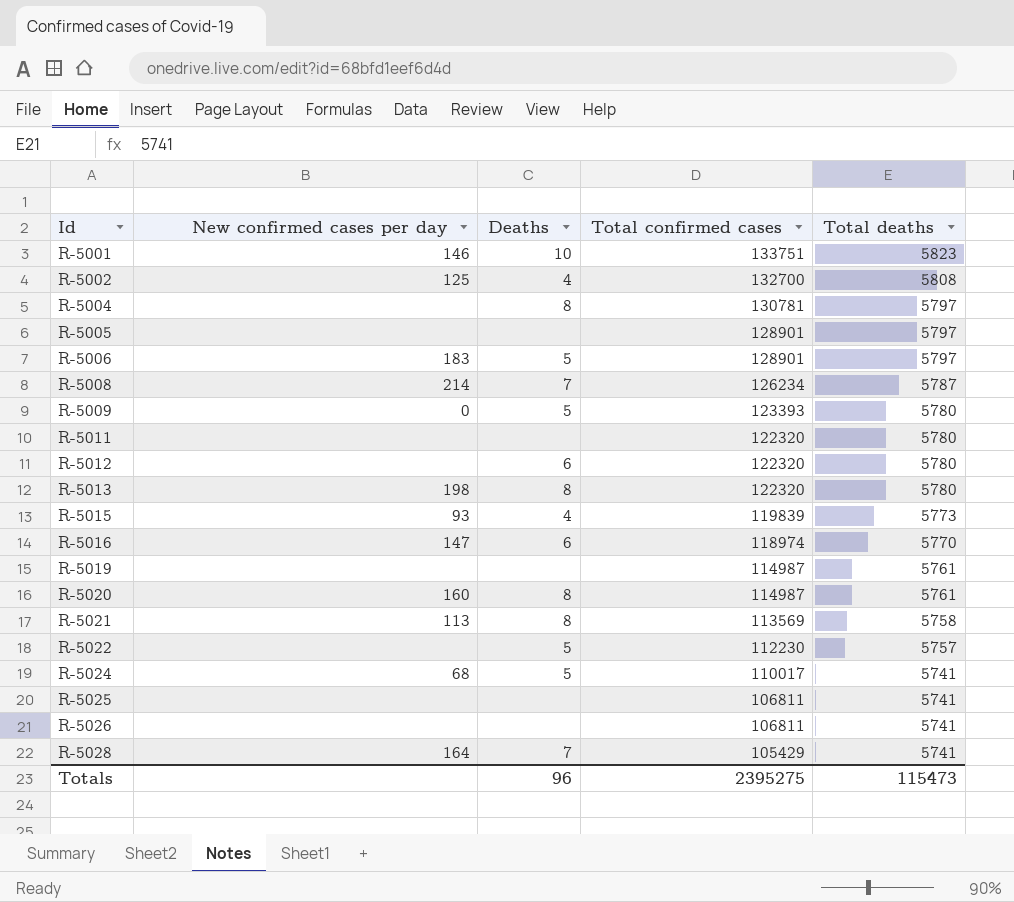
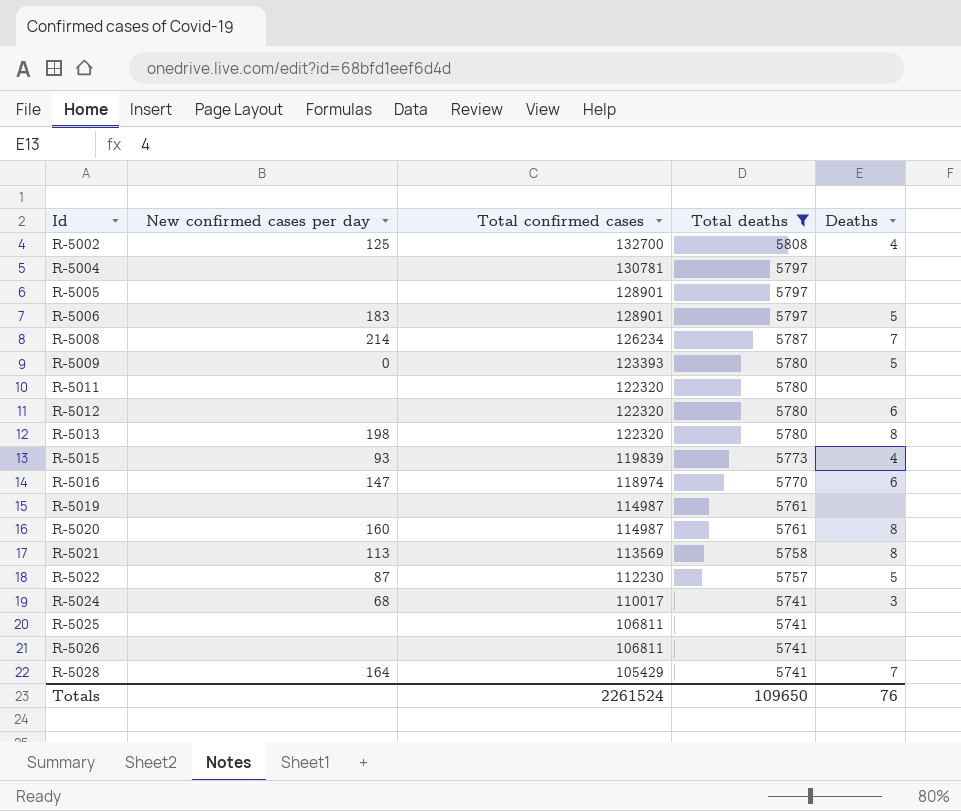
filter: none -> Total deaths != 5823
column Deaths | position: 3 -> 5
R-5004 | Deaths: 8 -> none
R-5022 | New confirmed cases per day: none -> 87
R-5024 | Deaths: 5 -> 3
Totals | Total confirmed cases: 2395275 -> 2261524
Totals | Total deaths: 115473 -> 109650
Totals | Deaths: 96 -> 76

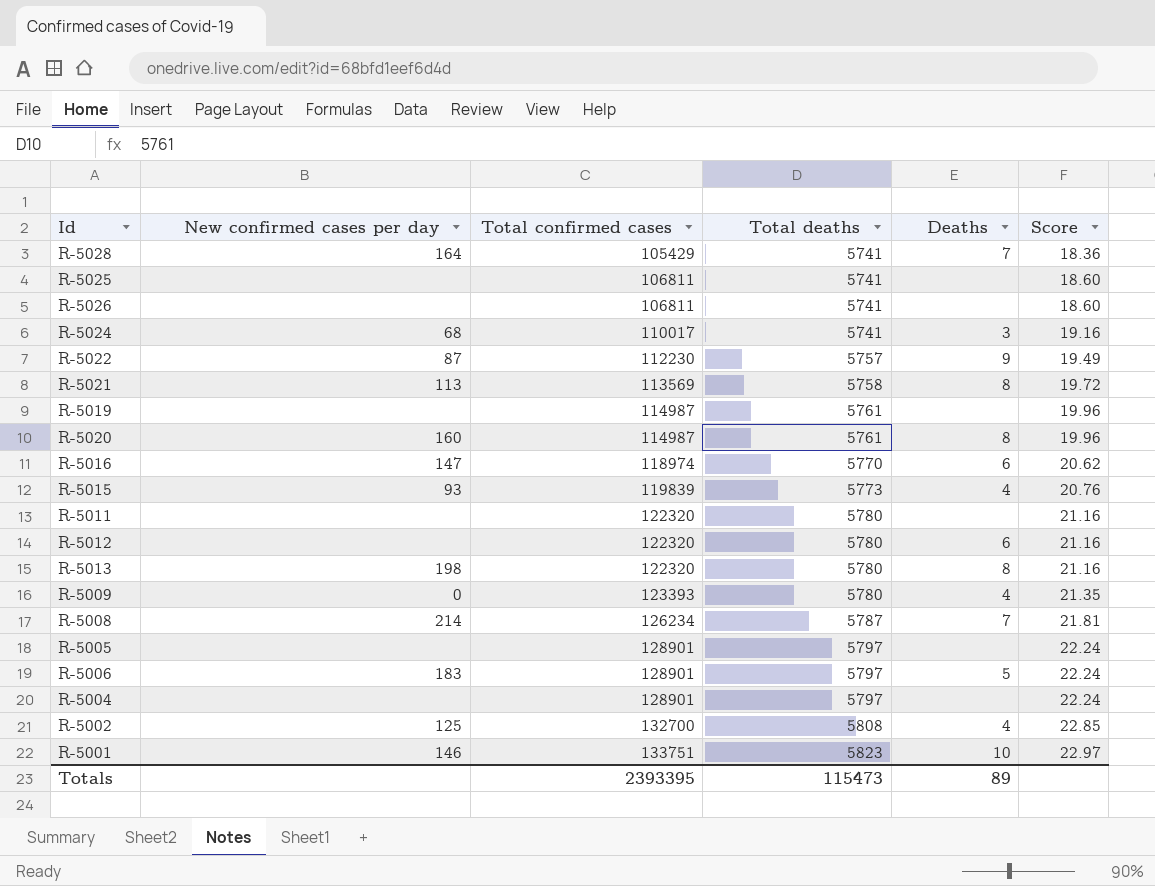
filter: Total deaths != 5823 -> none
row order: Id ascending -> Total confirmed cases ascending
column Score | formula: none -> [Total confirmed cases] / [Total deaths]
R-5022 | Deaths: 5 -> 9
R-5009 | Deaths: 5 -> 4
R-5004 | Total confirmed cases: 130781 -> 128901
Totals | Total confirmed cases: 2261524 -> 2393395
Totals | Total deaths: 109650 -> 115473
Totals | Deaths: 76 -> 89

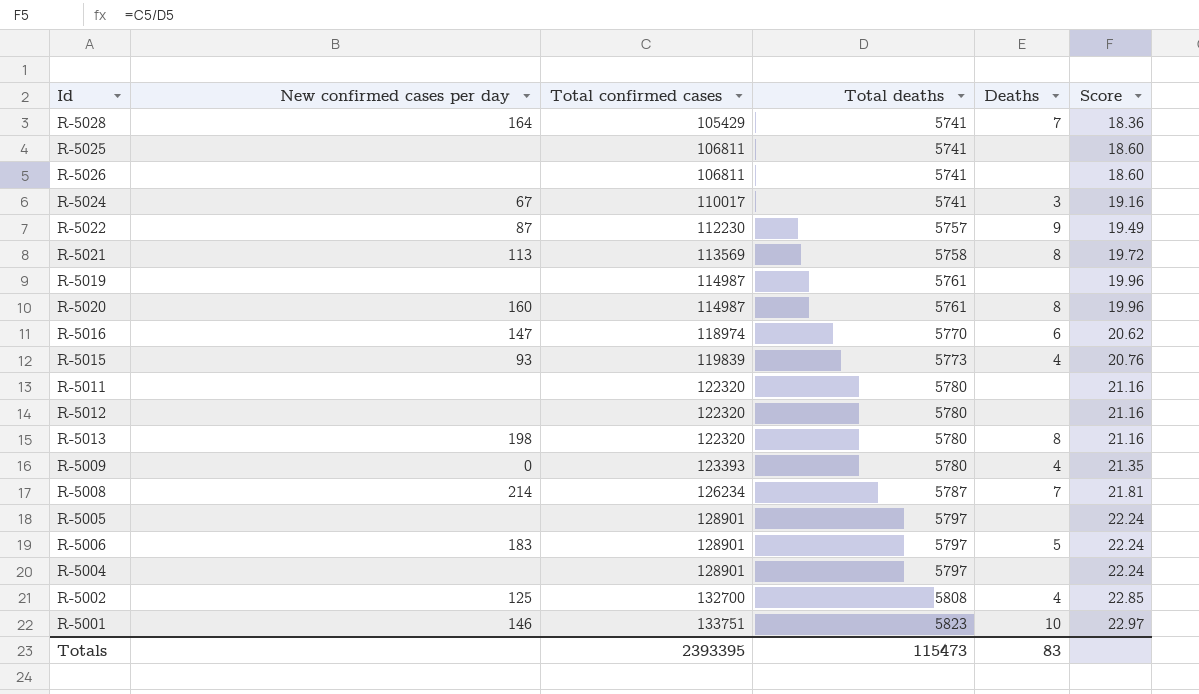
R-5024 | New confirmed cases per day: 68 -> 67
R-5012 | Deaths: 6 -> none
Totals | Deaths: 89 -> 83

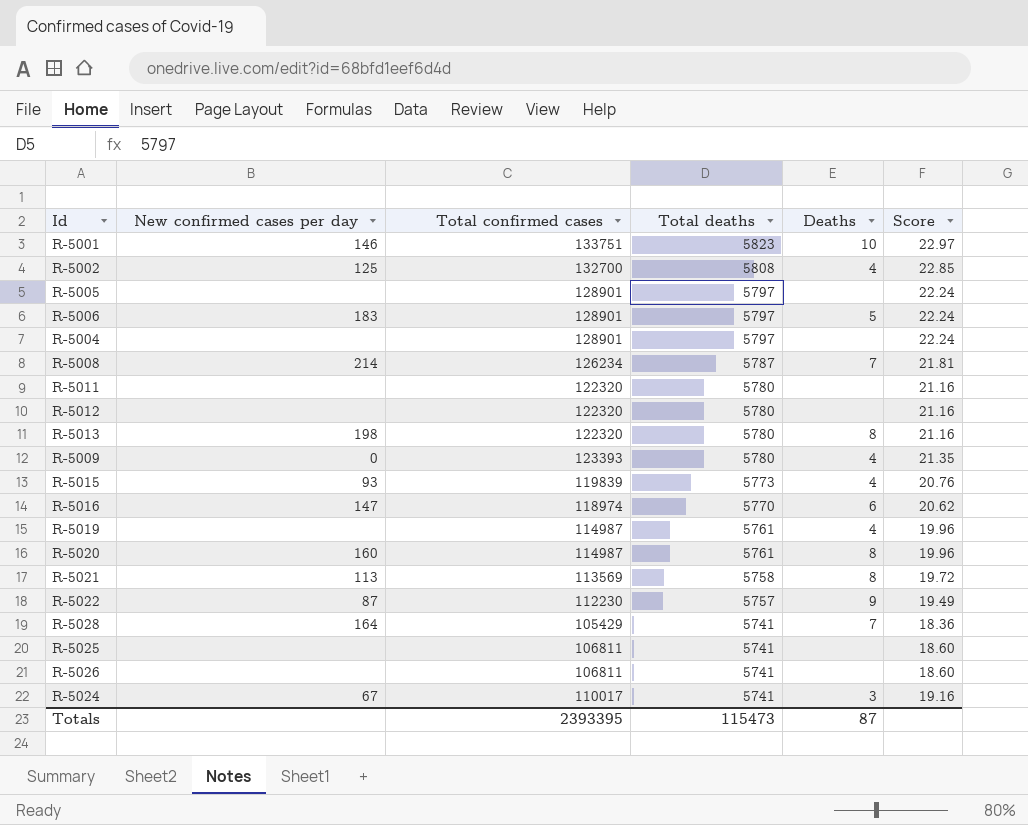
row order: Total confirmed cases ascending -> Total deaths descending
R-5019 | Deaths: none -> 4
Totals | Deaths: 83 -> 87

